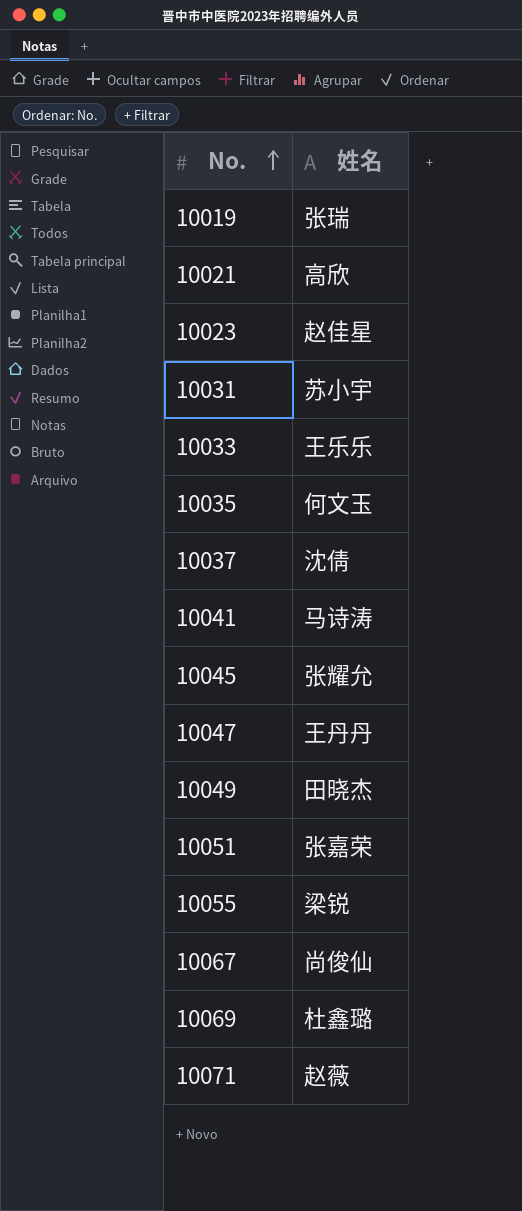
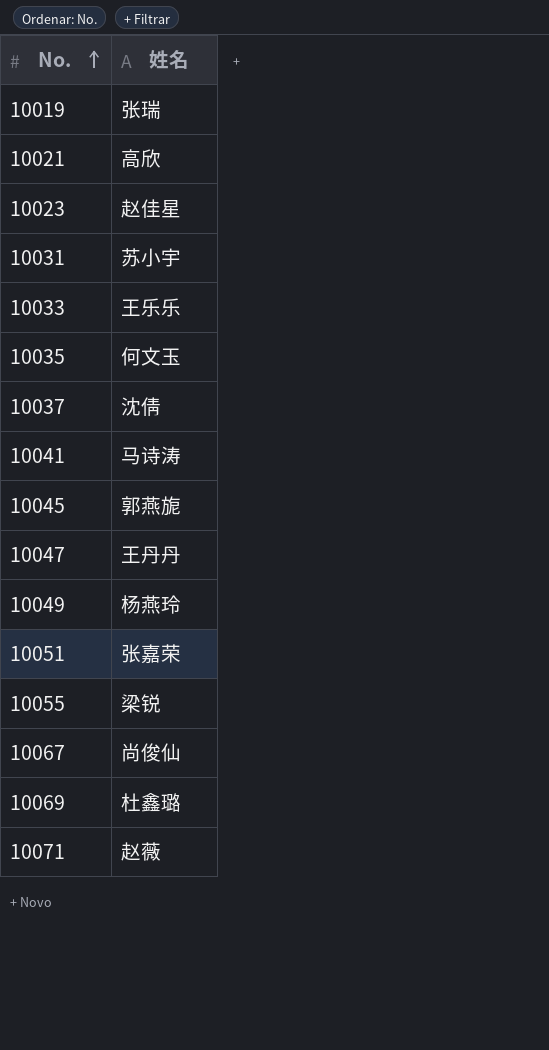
10045 | 姓名: 张耀允 -> 郭燕旎
10049 | 姓名: 田晓杰 -> 杨燕玲

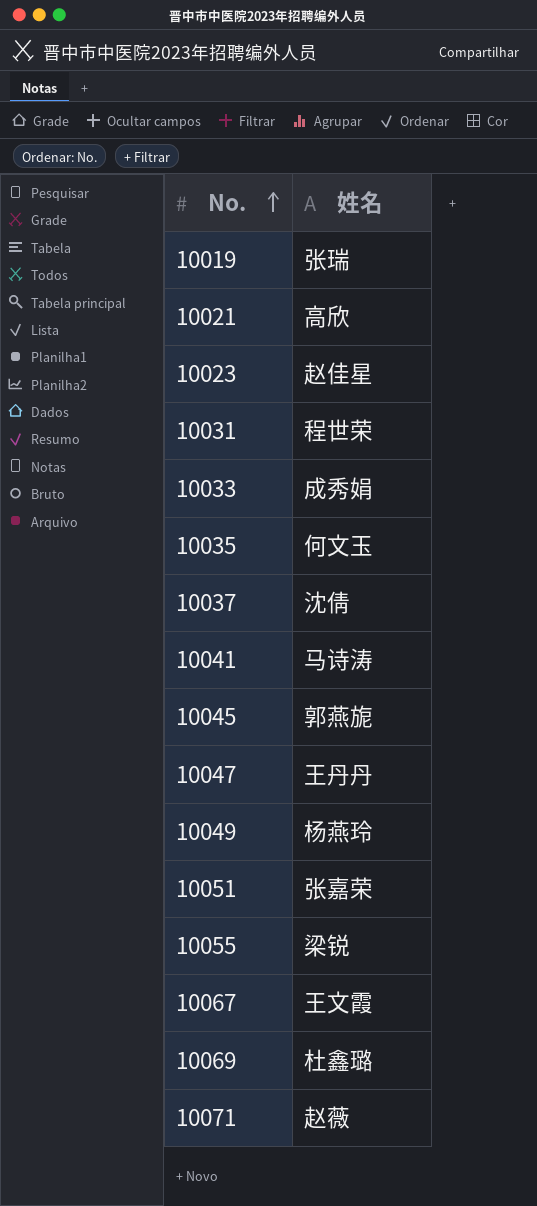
10031 | 姓名: 苏小宇 -> 程世荣
10033 | 姓名: 王乐乐 -> 成秀娟
10067 | 姓名: 尚俊仙 -> 王文霞

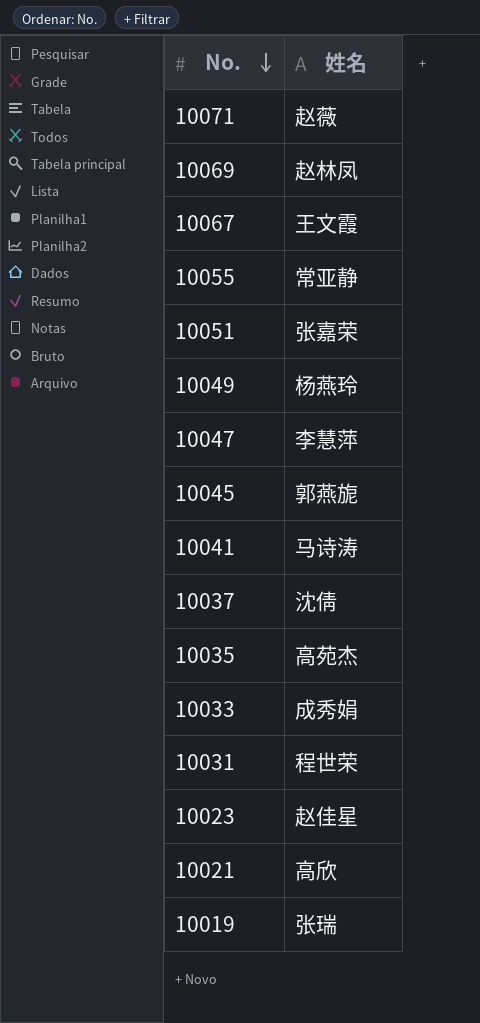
row order: No. ascending -> No. descending
10069 | 姓名: 杜鑫璐 -> 赵林凤
10055 | 姓名: 梁锐 -> 常亚静
10047 | 姓名: 王丹丹 -> 李慧萍
10035 | 姓名: 何文玉 -> 高苑杰

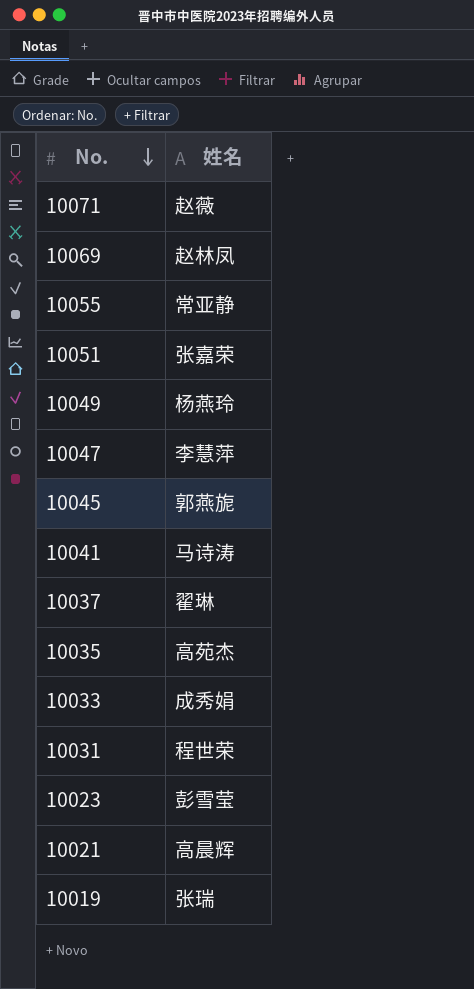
row 10067: 王文霞 -> none
10037 | 姓名: 沈倩 -> 翟琳
10023 | 姓名: 赵佳星 -> 彭雪莹
10021 | 姓名: 高欣 -> 高晨辉

